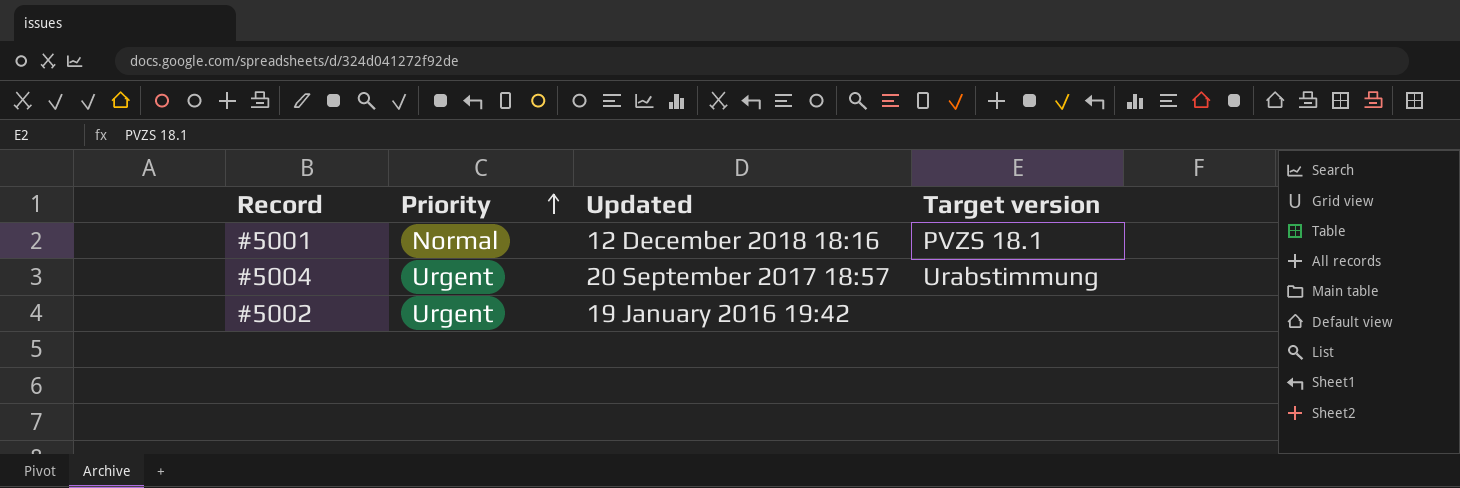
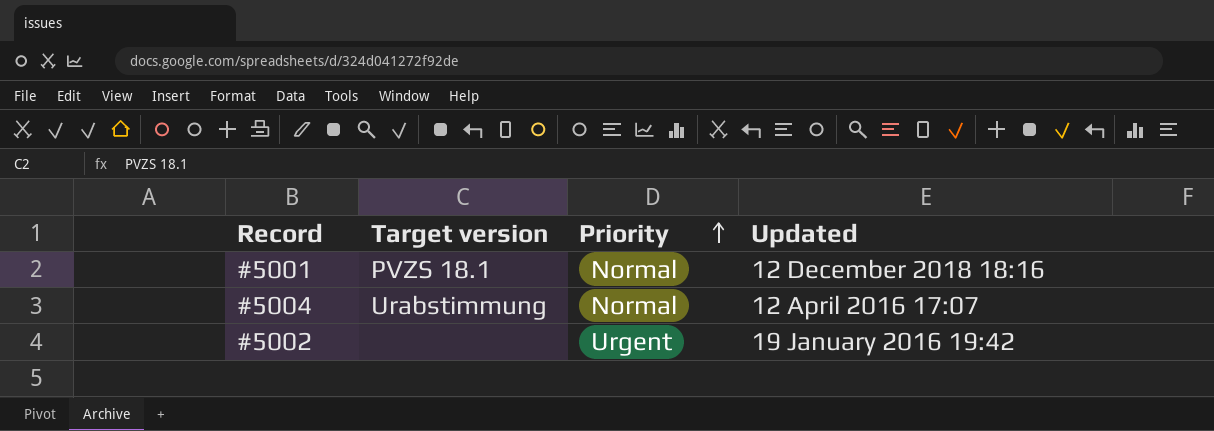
column Target version | position: 4 -> 2
#5004 | Priority: Urgent -> Normal
#5004 | Updated: 20 September 2017 18:57 -> 12 April 2016 17:07

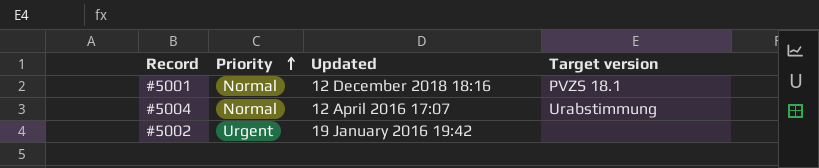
column Target version | position: 2 -> 4

